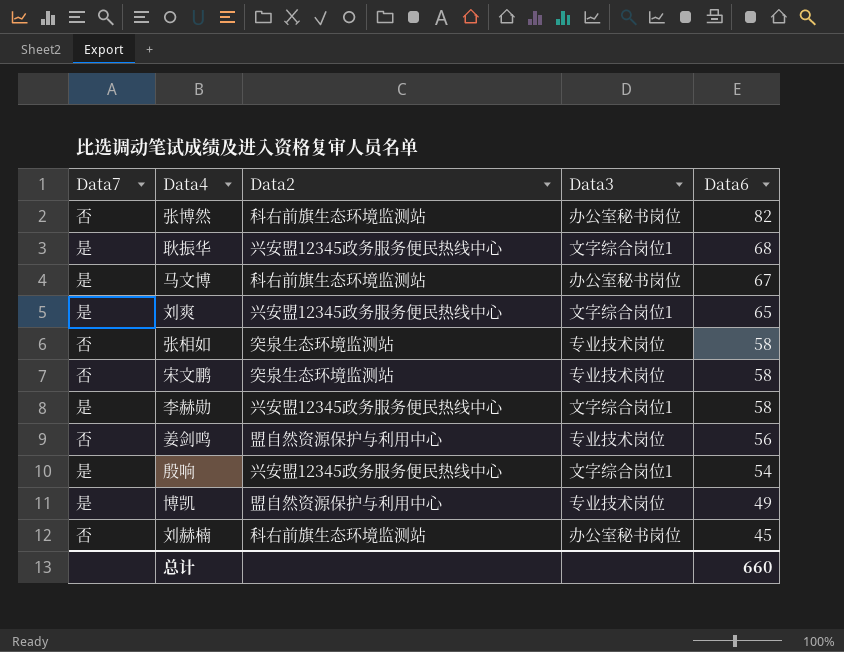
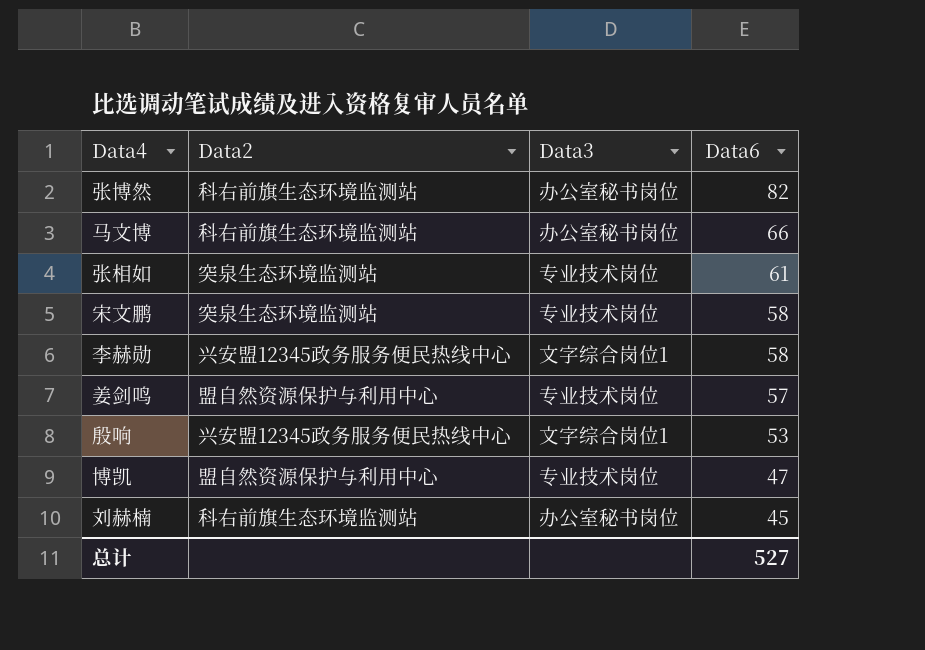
column Data7 | position: 1 -> none
row 耿振华: 是 | 兴安盟12345政务服务便民热线中心 | 文字综合岗位1 | 68 -> none
row 刘爽: 是 | 兴安盟12345政务服务便民热线中心 | 文字综合岗位1 | 65 -> none
马文博 | Data6: 67 -> 66
张相如 | Data6: 58 -> 61
姜剑鸣 | Data6: 56 -> 57
殷响 | Data6: 54 -> 53
博凯 | Data6: 49 -> 47
总计 | Data6: 660 -> 527

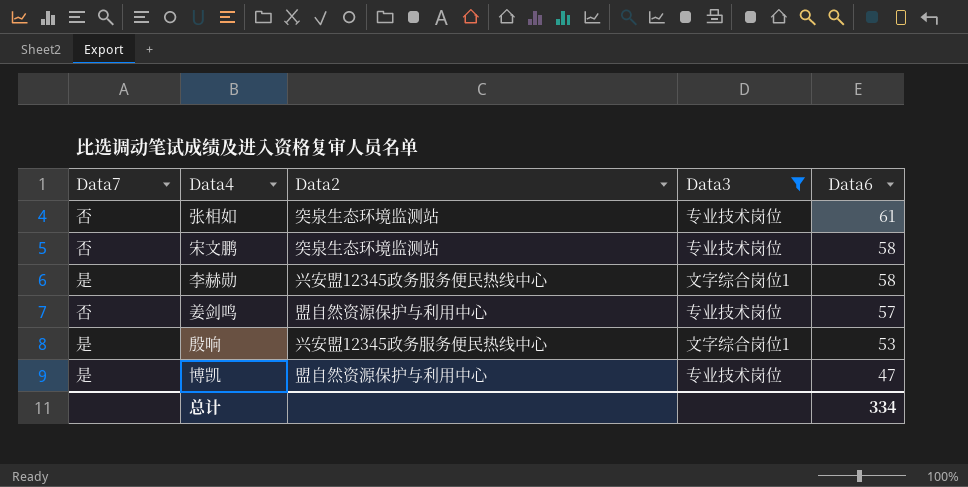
filter: none -> Data3 != 办公室秘书岗位
column Data7 | position: none -> 1
总计 | Data6: 527 -> 334

